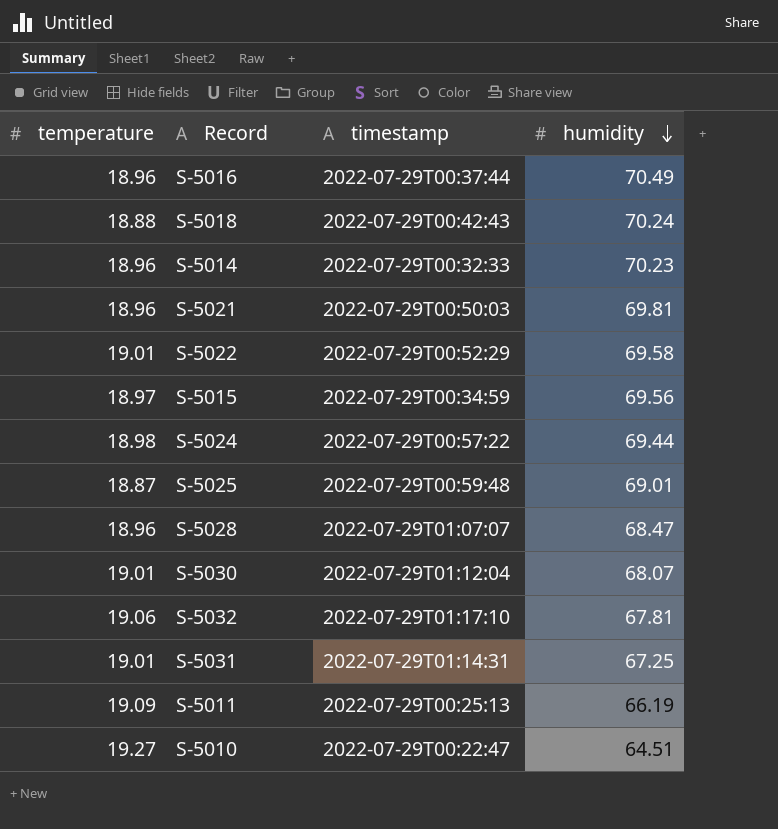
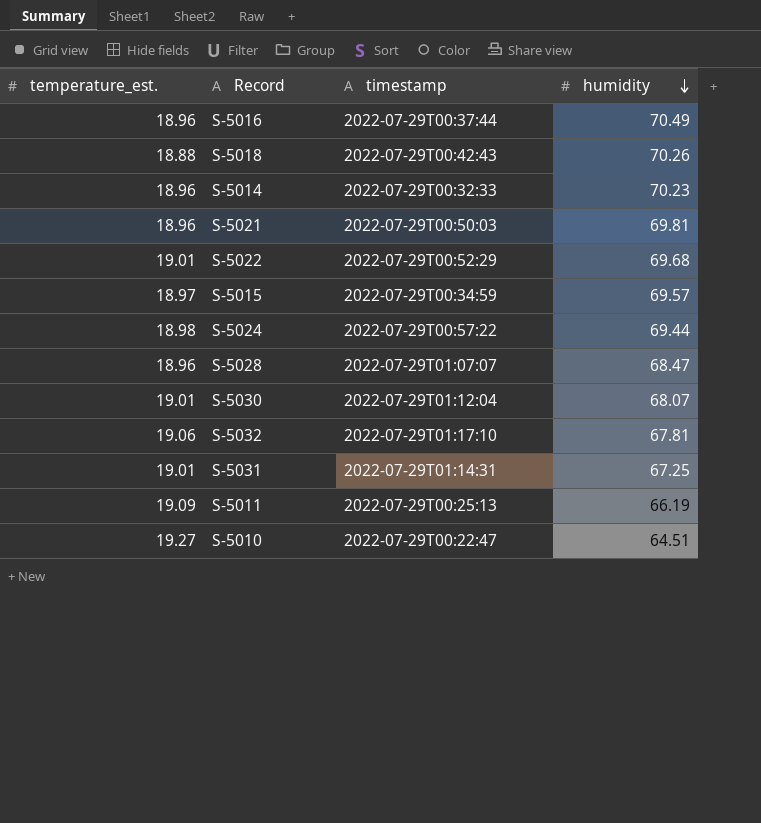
column name: temperature -> temperature_est.
row S-5025: 18.87 | 2022-07-29T00:59:48 | 69.01 -> none
S-5018 | humidity: 70.24 -> 70.26
S-5022 | humidity: 69.58 -> 69.68
S-5015 | humidity: 69.56 -> 69.57

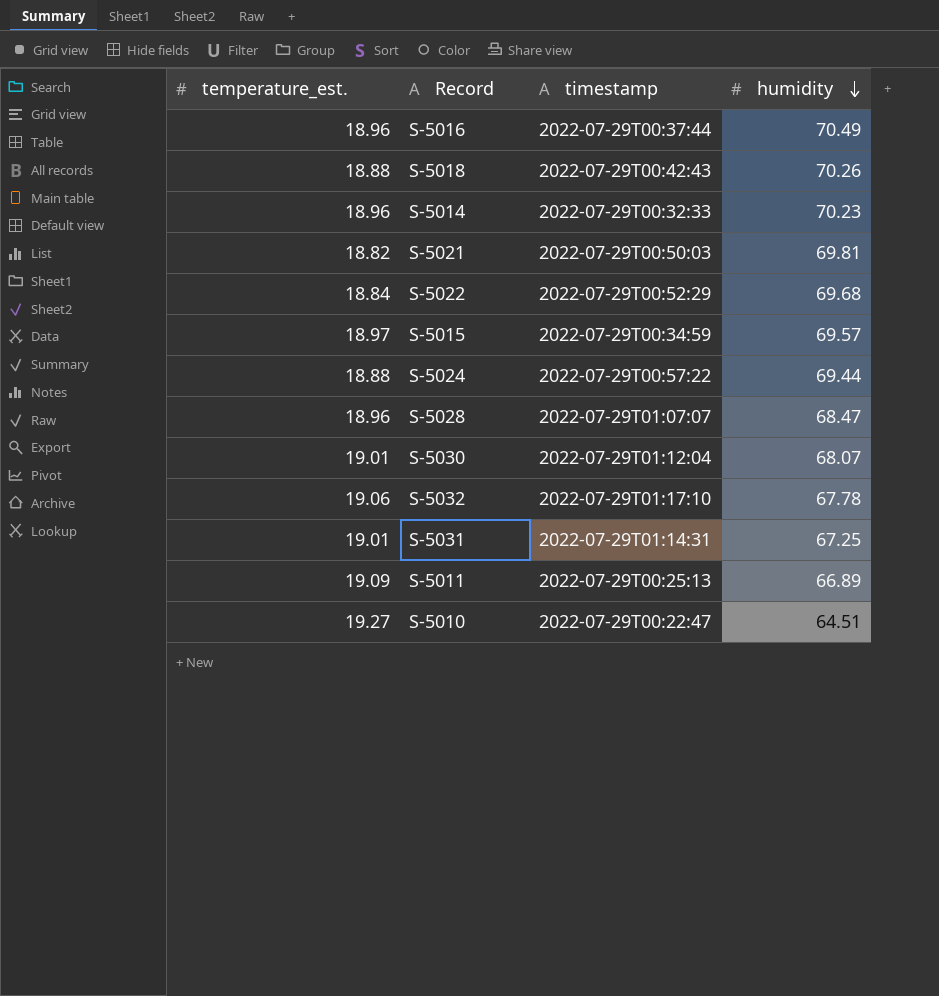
S-5021 | temperature_est.: 18.96 -> 18.82
S-5022 | temperature_est.: 19.01 -> 18.84
S-5024 | temperature_est.: 18.98 -> 18.88
S-5032 | humidity: 67.81 -> 67.78
S-5011 | humidity: 66.19 -> 66.89

